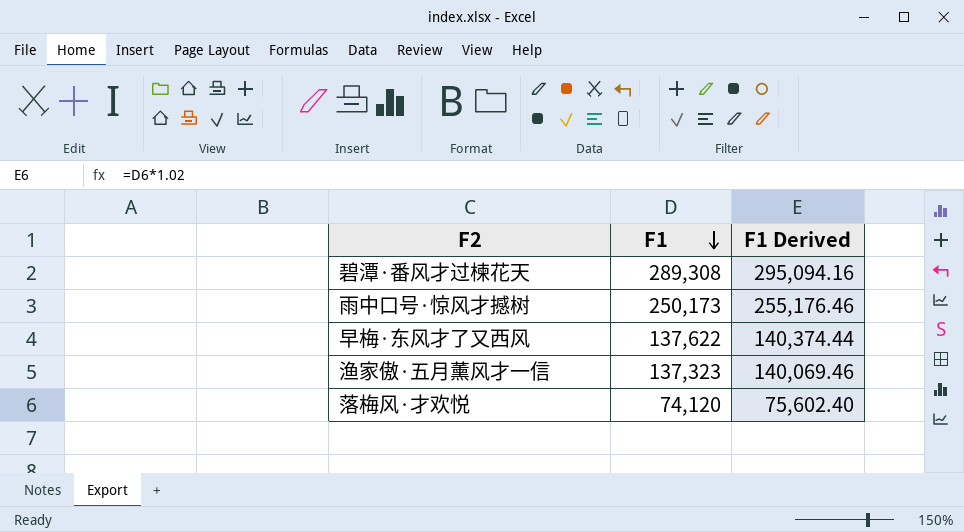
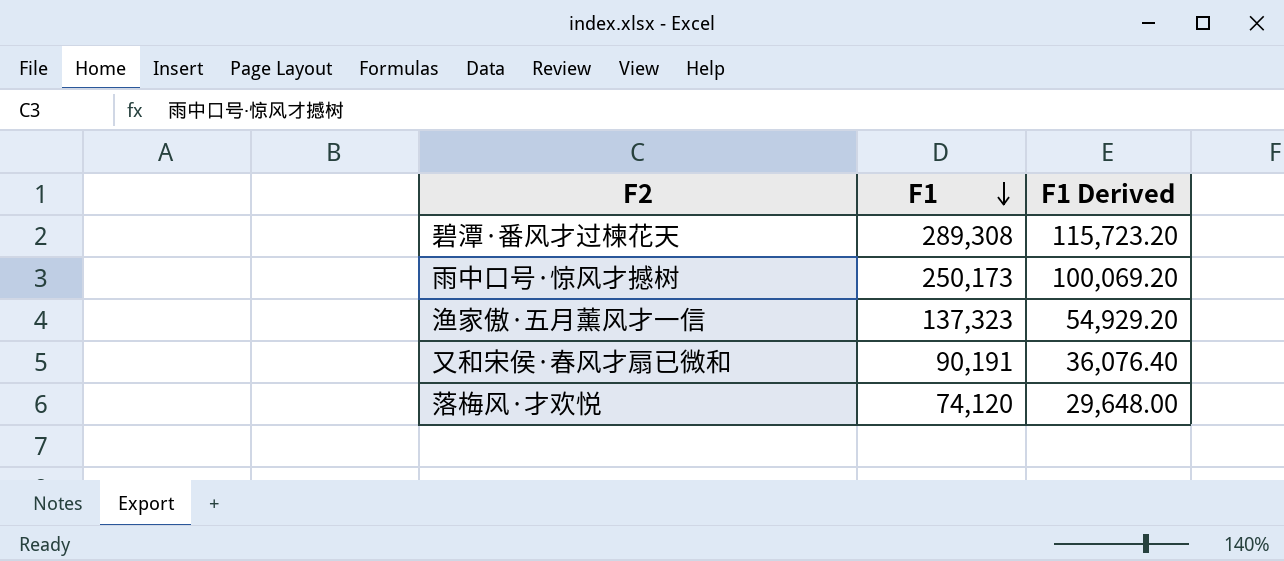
column F1 Derived | formula: [F1] * 1.02 -> [F1] * 0.4
row 早梅·东风才了又西风: 137,622 | 140,374.44 -> none
row 又和宋侯·春风才扇已微和: none -> 90,191 | 36,076.40

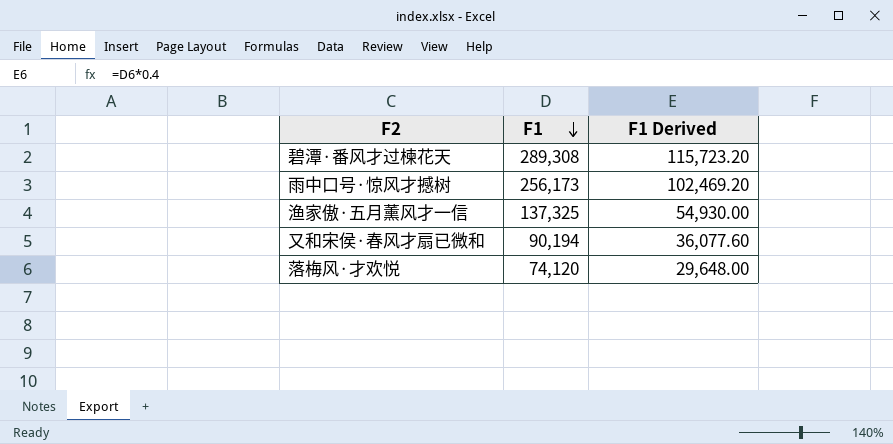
雨中口号·惊风才撼树 | F1: 250,173 -> 256,173
雨中口号·惊风才撼树 | F1 Derived: 100,069.20 -> 102,469.20
渔家傲·五月薰风才一信 | F1: 137,323 -> 137,325
渔家傲·五月薰风才一信 | F1 Derived: 54,929.20 -> 54,930.00
又和宋侯·春风才扇已微和 | F1: 90,191 -> 90,194
又和宋侯·春风才扇已微和 | F1 Derived: 36,076.40 -> 36,077.60

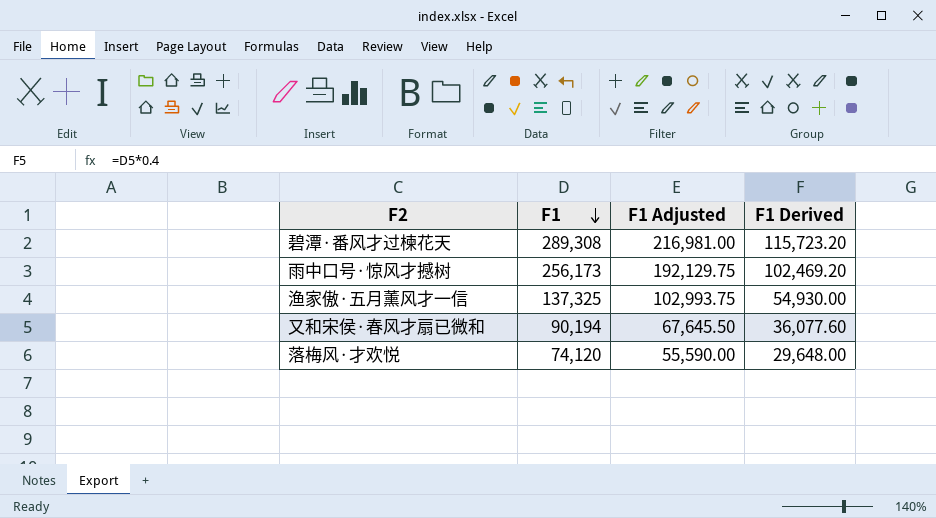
column F1 Adjusted | formula: none -> [F1] * 0.75

